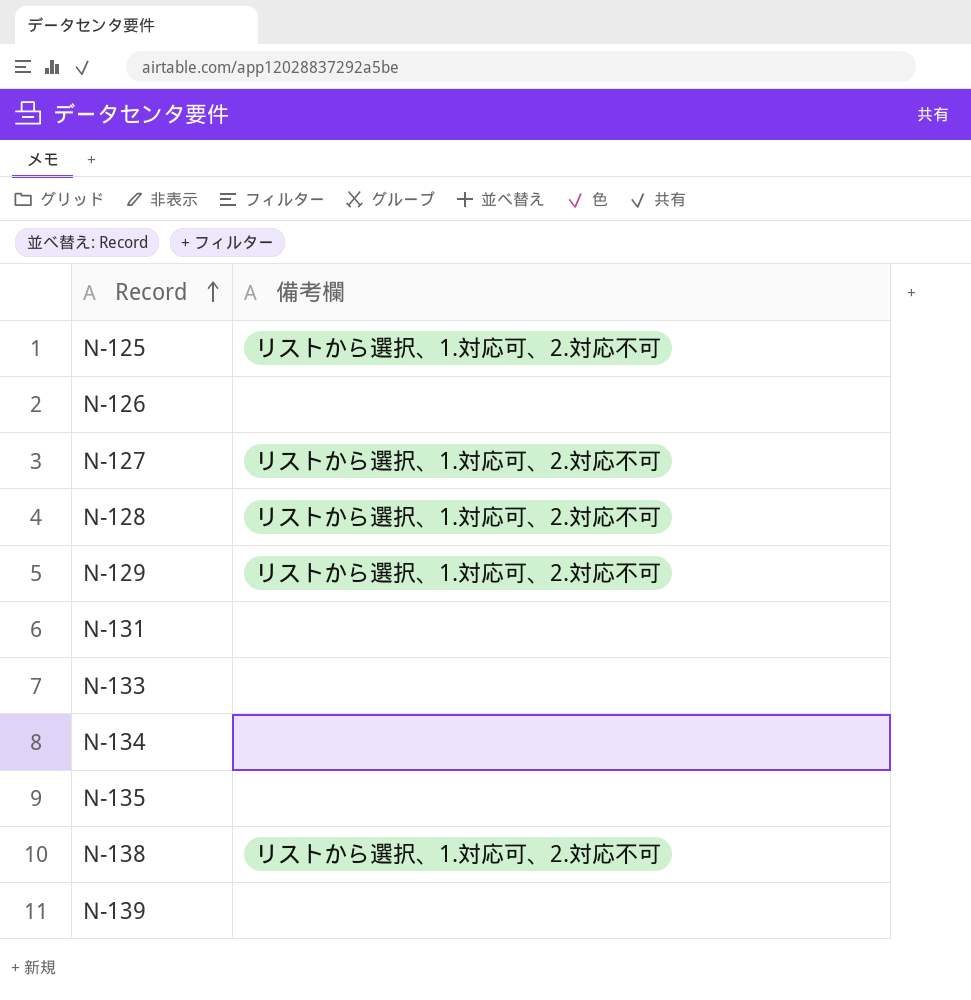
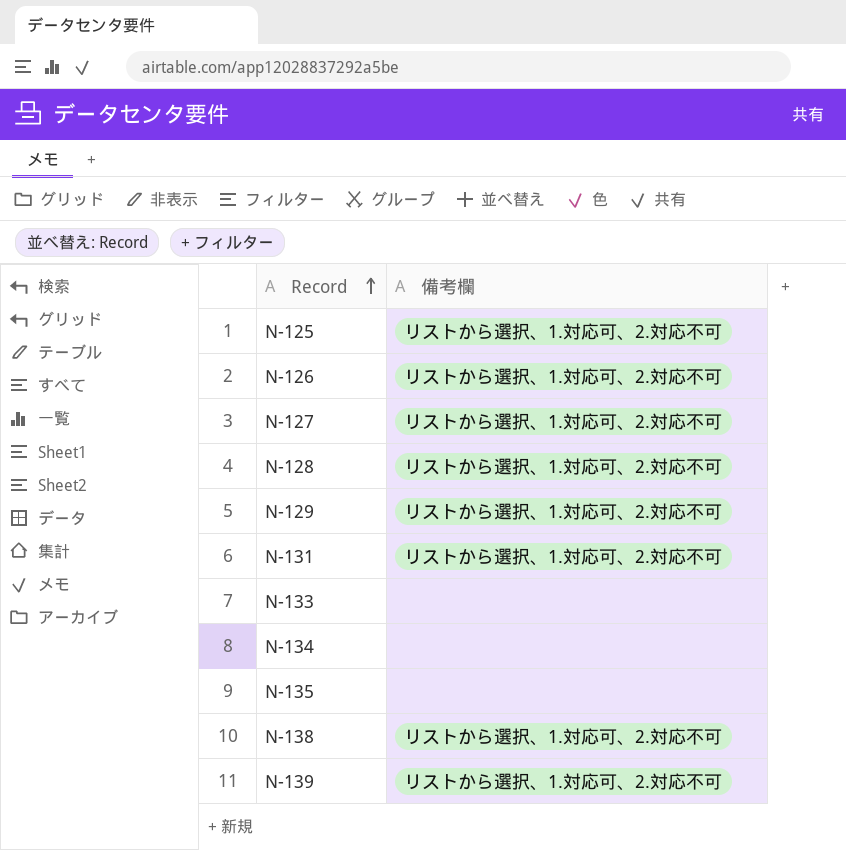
N-126 | 備考欄: none -> リストから選択、1.対応可、2.対応不可
N-131 | 備考欄: none -> リストから選択、1.対応可、2.対応不可
N-139 | 備考欄: none -> リストから選択、1.対応可、2.対応不可

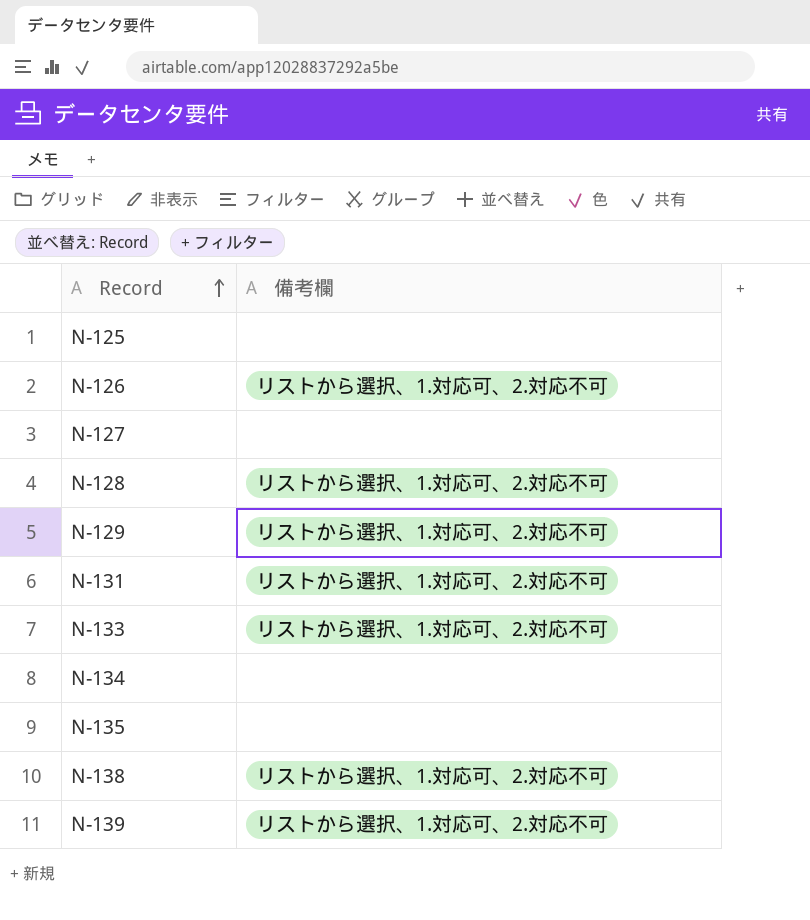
N-125 | 備考欄: リストから選択、1.対応可、2.対応不可 -> none
N-127 | 備考欄: リストから選択、1.対応可、2.対応不可 -> none
N-133 | 備考欄: none -> リストから選択、1.対応可、2.対応不可

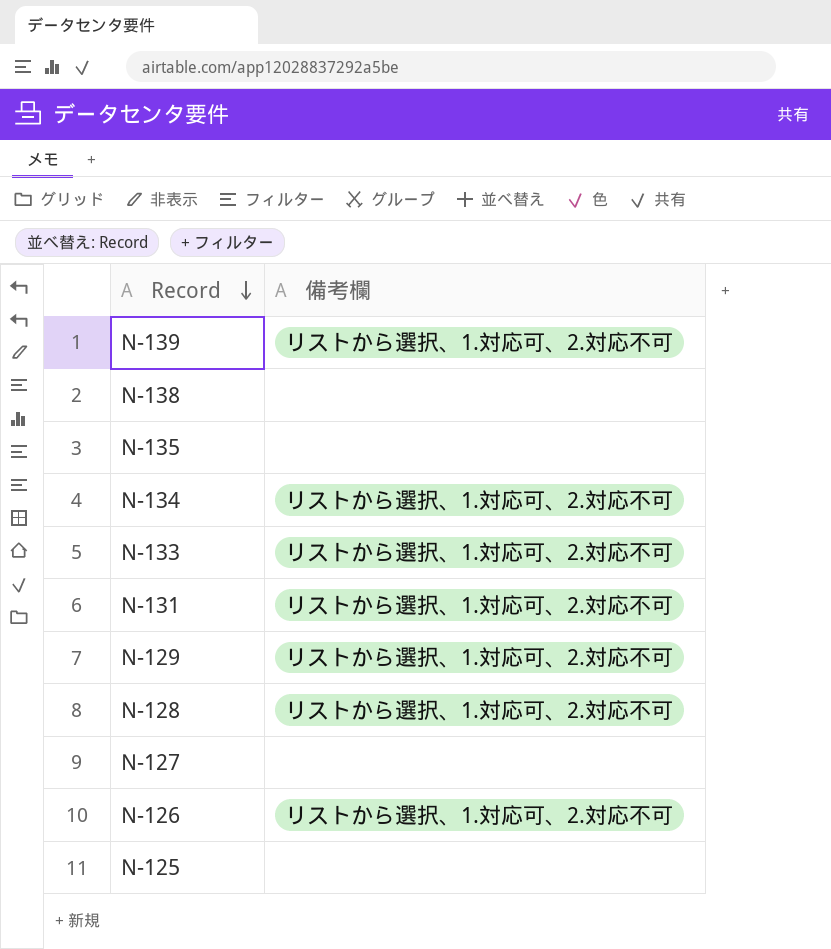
row order: Record ascending -> Record descending
N-138 | 備考欄: リストから選択、1.対応可、2.対応不可 -> none
N-134 | 備考欄: none -> リストから選択、1.対応可、2.対応不可

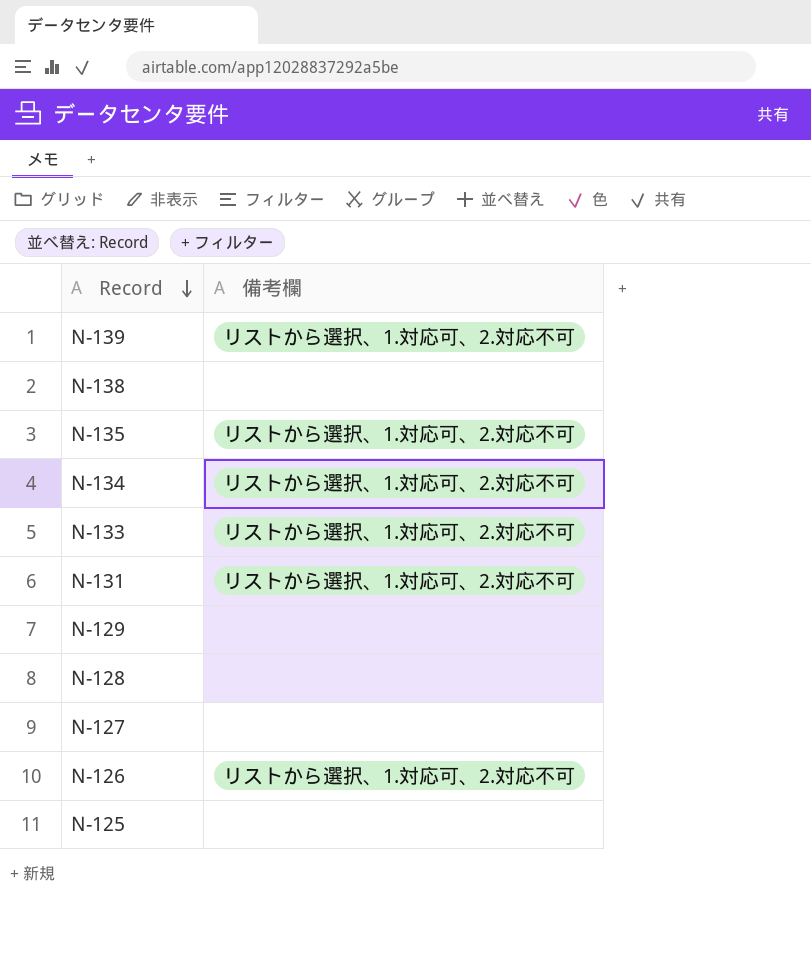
N-135 | 備考欄: none -> リストから選択、1.対応可、2.対応不可
N-129 | 備考欄: リストから選択、1.対応可、2.対応不可 -> none
N-128 | 備考欄: リストから選択、1.対応可、2.対応不可 -> none

